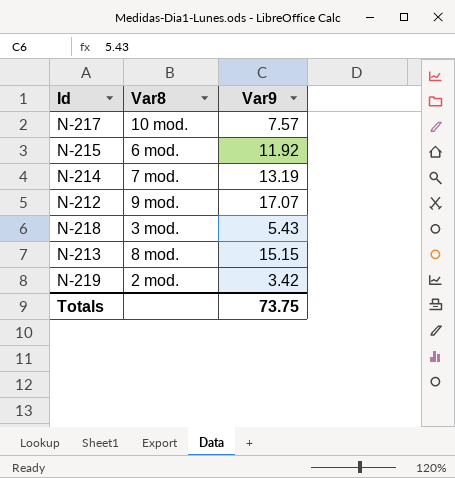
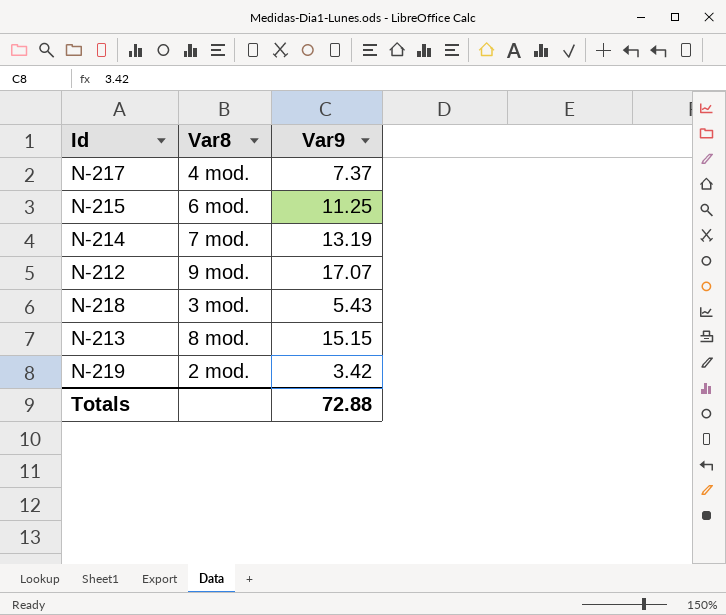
N-217 | Var8: 10 mod. -> 4 mod.
N-217 | Var9: 7.57 -> 7.37
N-215 | Var9: 11.92 -> 11.25
Totals | Var9: 73.75 -> 72.88

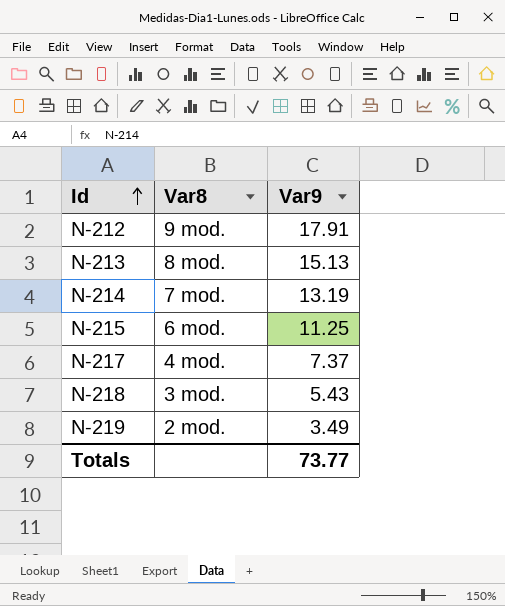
row order: none -> Id ascending
N-212 | Var9: 17.07 -> 17.91
N-213 | Var9: 15.15 -> 15.13
N-219 | Var9: 3.42 -> 3.49
Totals | Var9: 72.88 -> 73.77

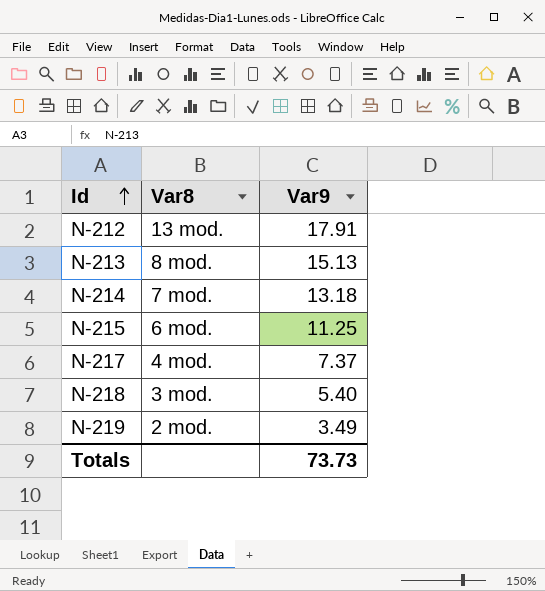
N-212 | Var8: 9 mod. -> 13 mod.
N-214 | Var9: 13.19 -> 13.18
N-218 | Var9: 5.43 -> 5.40
Totals | Var9: 73.77 -> 73.73

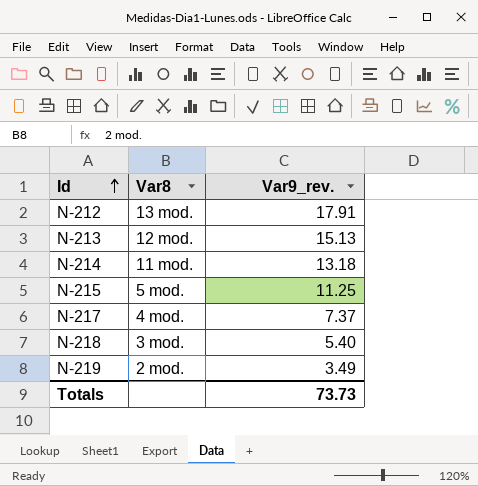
column name: Var9 -> Var9_rev.
N-213 | Var8: 8 mod. -> 12 mod.
N-214 | Var8: 7 mod. -> 11 mod.
N-215 | Var8: 6 mod. -> 5 mod.

